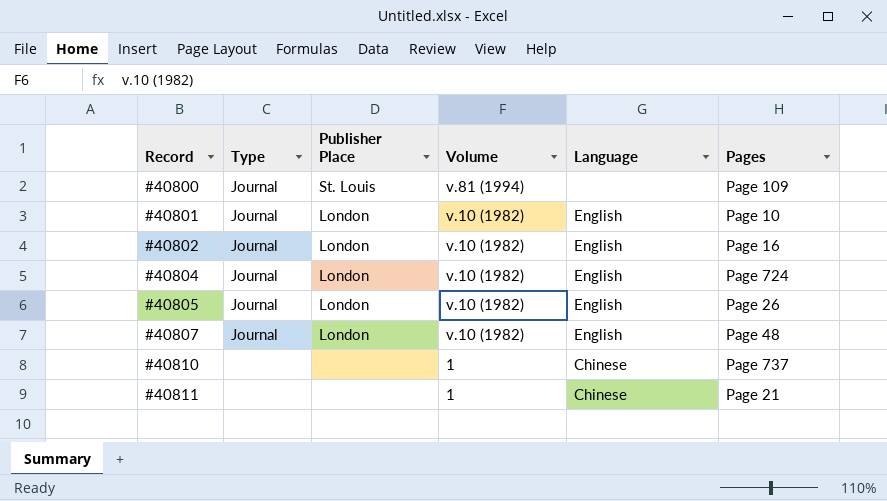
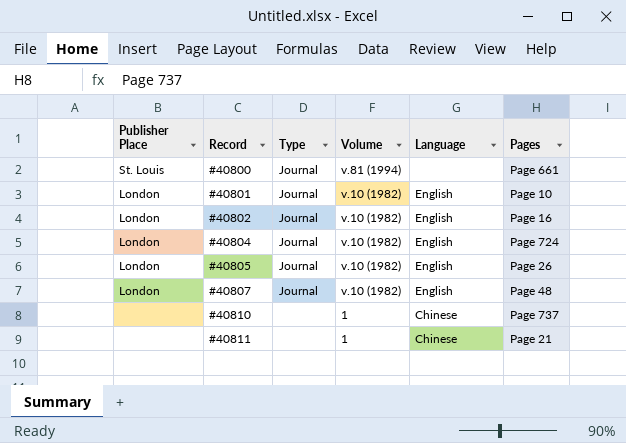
column Publisher Place | position: 3 -> 1
#40800 | Pages: Page 109 -> Page 661

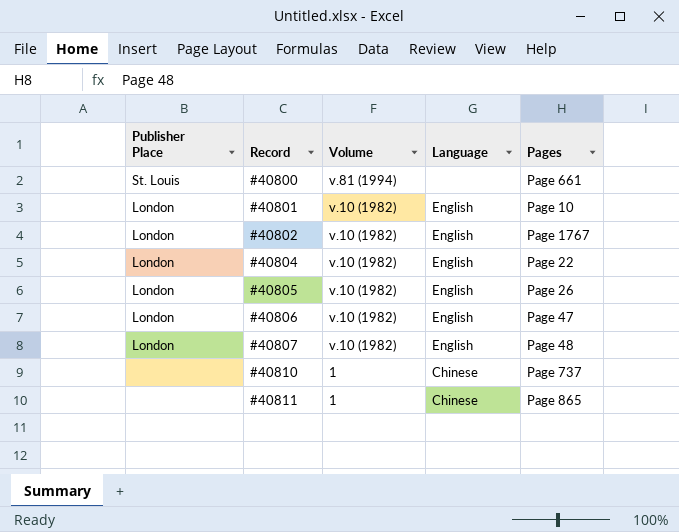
column Type | position: 3 -> none
#40802 | Pages: Page 16 -> Page 1767
#40804 | Pages: Page 724 -> Page 22
row #40806: none -> London | v.10 (1982) | English | Page 47
#40811 | Pages: Page 21 -> Page 865

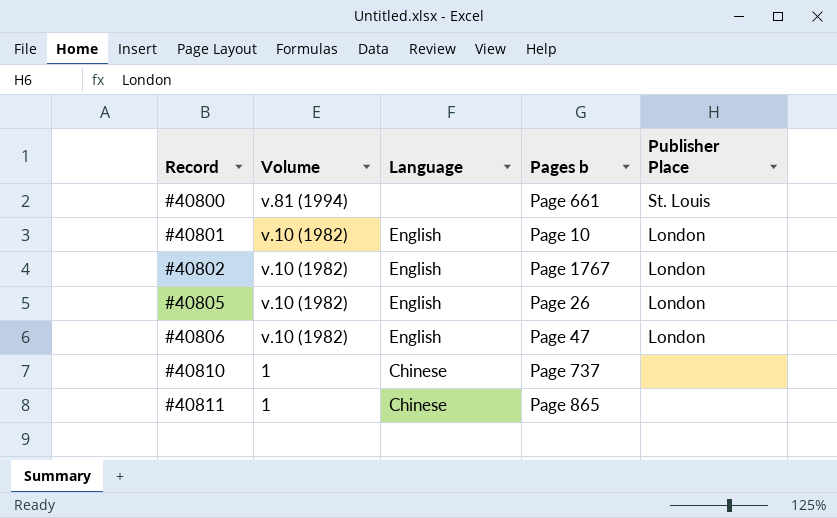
column name: Pages -> Pages b
column Publisher Place | position: 1 -> 5
row #40804: London | v.10 (1982) | English | Page 22 -> none
row #40807: London | v.10 (1982) | English | Page 48 -> none

